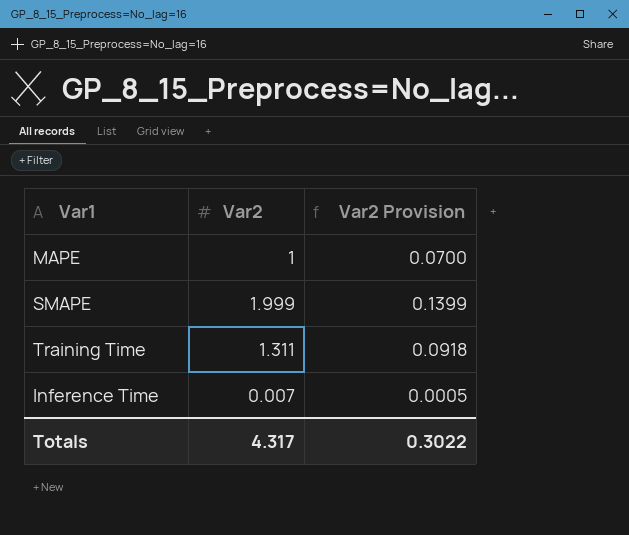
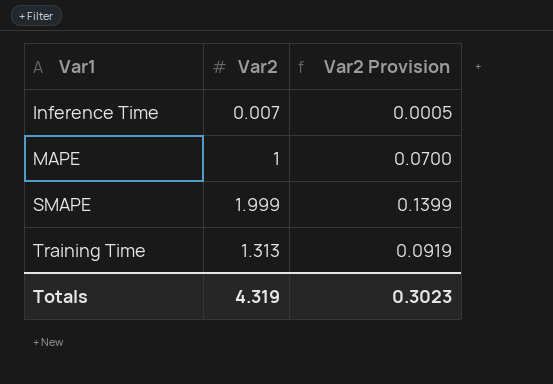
row order: none -> Var1 ascending
Training Time | Var2: 1.311 -> 1.313
Training Time | Var2 Provision: 0.0918 -> 0.0919
Totals | Var2: 4.317 -> 4.319
Totals | Var2 Provision: 0.3022 -> 0.3023

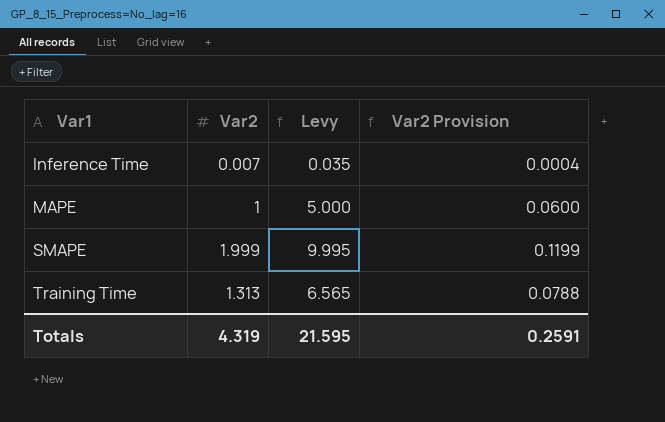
column Levy | formula: none -> [Var2] * 5
column Var2 Provision | formula: [Var2] * 0.07 -> [Var2] * 0.06
Totals | Var2 Provision: 0.3023 -> 0.2591

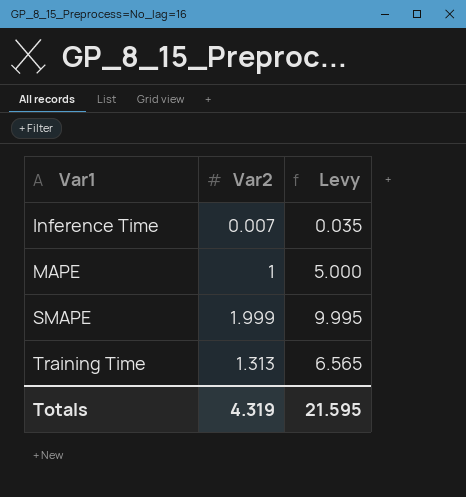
column Var2 Provision | formula: [Var2] * 0.06 -> none

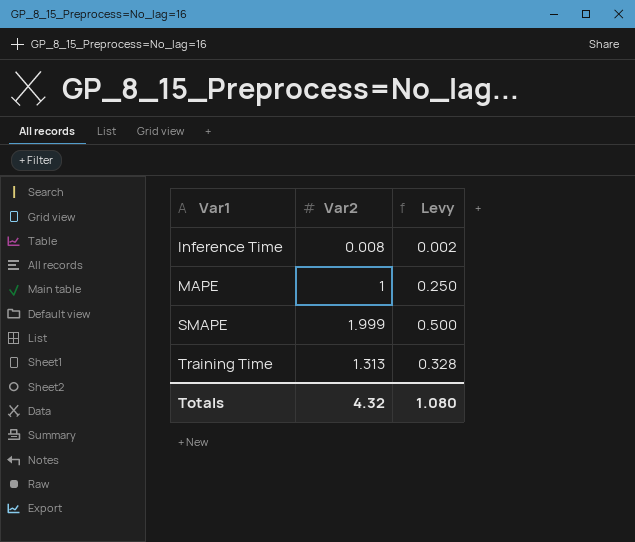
column Levy | formula: [Var2] * 5 -> [Var2] * 0.25
Inference Time | Var2: 0.007 -> 0.008
Totals | Var2: 4.319 -> 4.32
Totals | Levy: 21.595 -> 1.080

